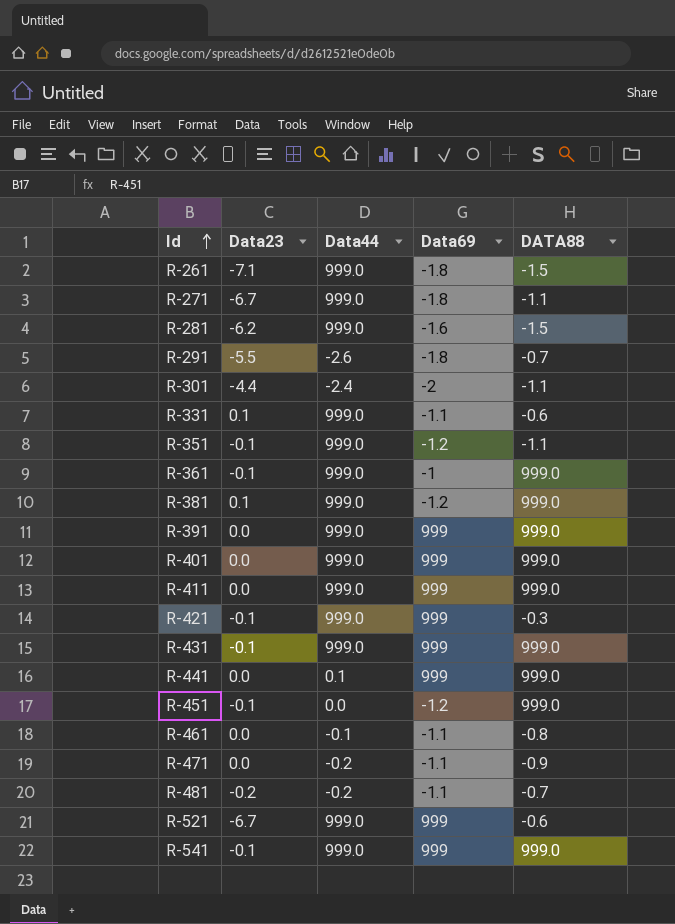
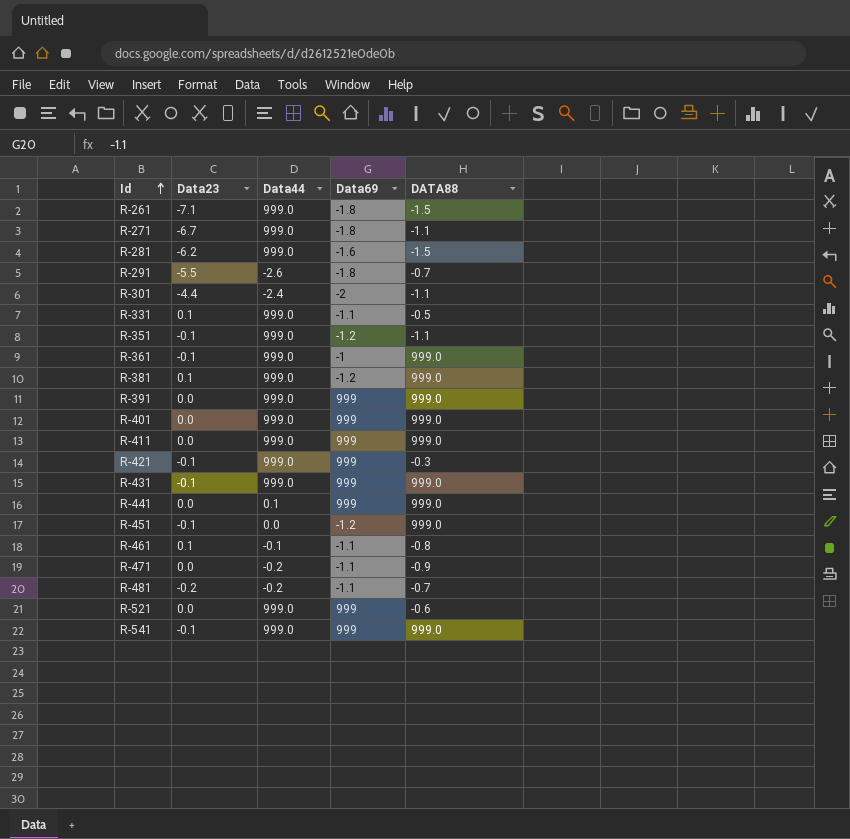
R-331 | DATA88: -0.6 -> -0.5
R-461 | Data23: 0.0 -> 0.1
R-521 | Data23: -6.7 -> 0.0

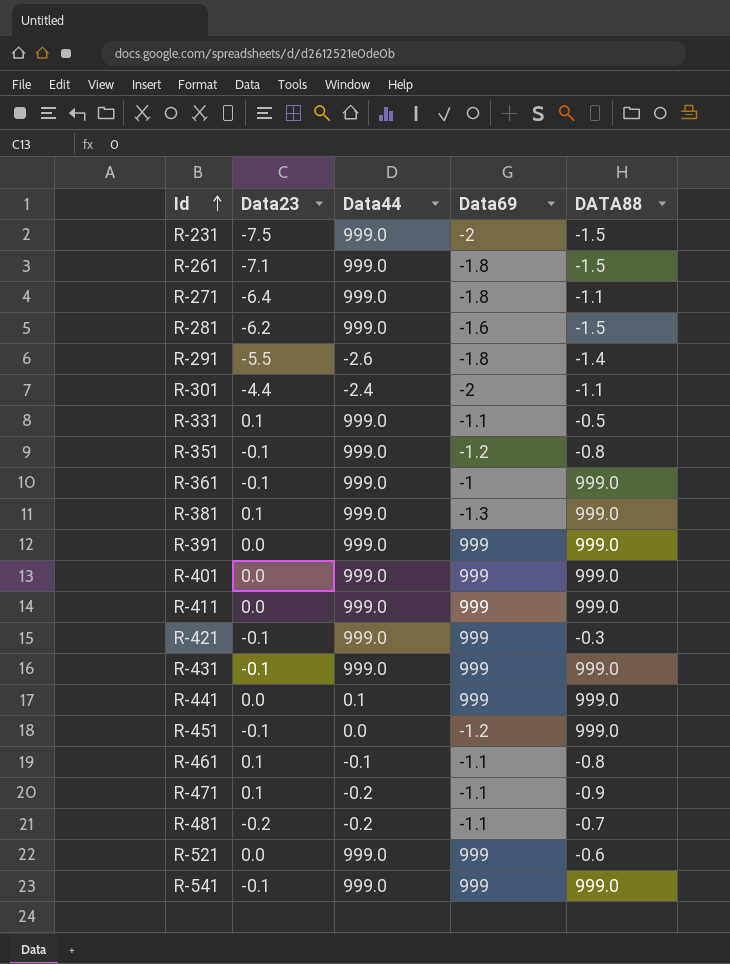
row R-231: none -> -7.5 | 999.0 | -2 | -1.5
R-271 | Data23: -6.7 -> -6.4
R-291 | DATA88: -0.7 -> -1.4
R-351 | DATA88: -1.1 -> -0.8
R-381 | Data69: -1.2 -> -1.3
R-471 | Data23: 0.0 -> 0.1

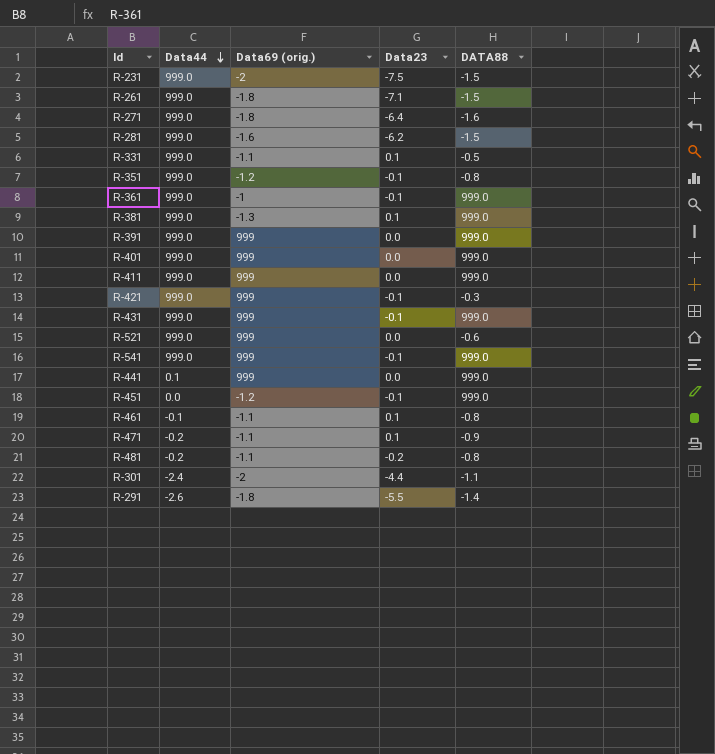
row order: Id ascending -> Data44 descending
column name: Data69 -> Data69 (orig.)
column Data23 | position: 2 -> 4
R-271 | DATA88: -1.1 -> -1.6
R-481 | DATA88: -0.7 -> -0.8

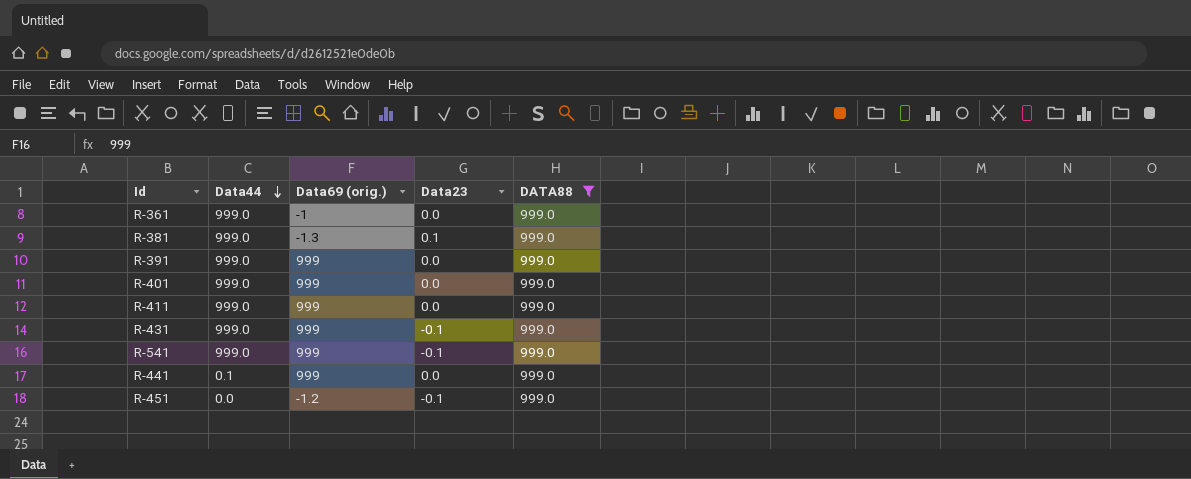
filter: none -> DATA88 = 999.0
R-361 | Data23: -0.1 -> 0.0

